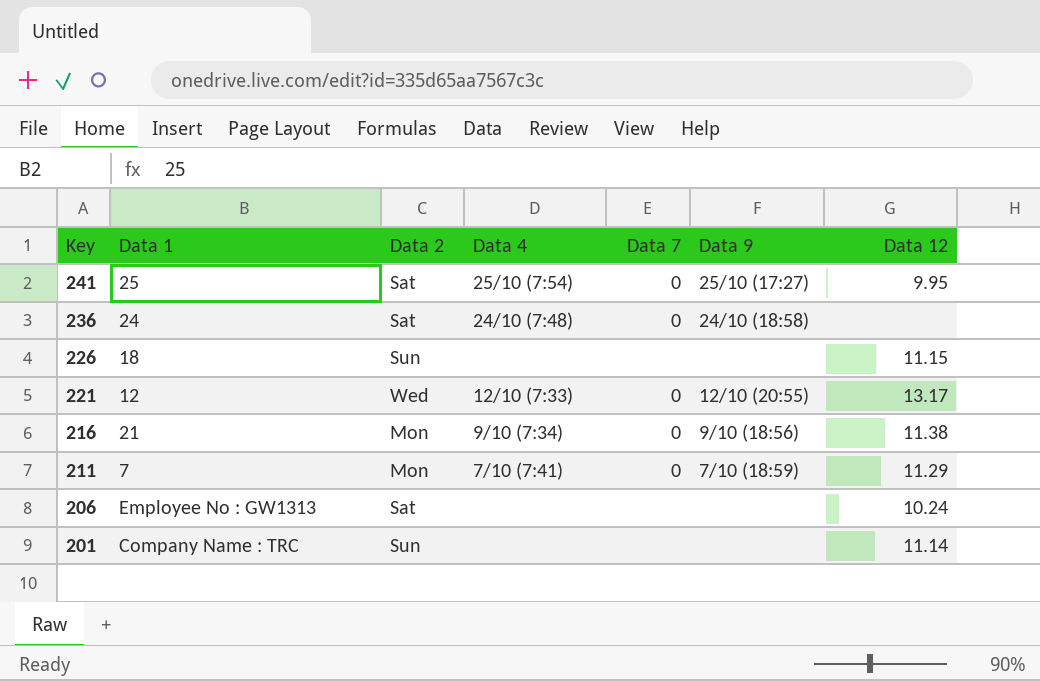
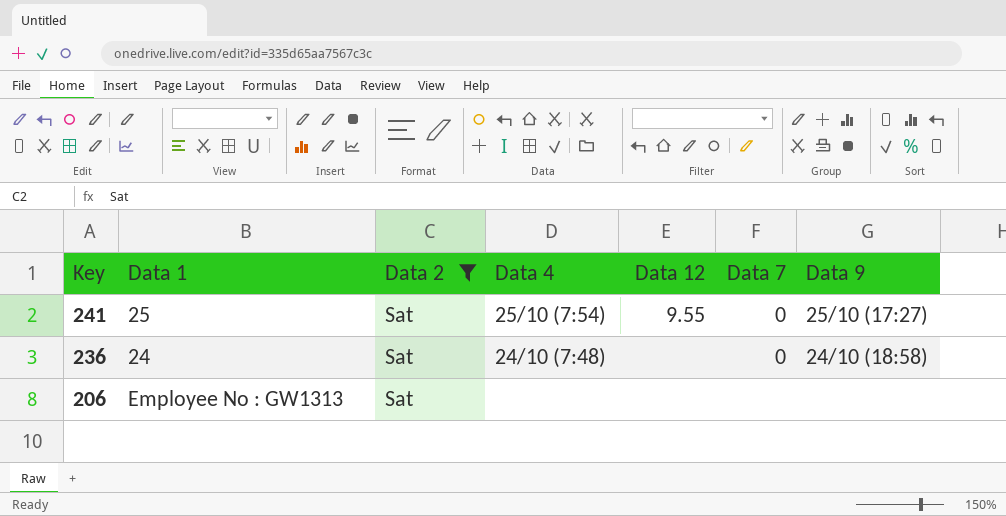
filter: none -> Data 2 = Sat
column Data 12 | position: 7 -> 5
241 | Data 12: 9.95 -> 9.55
206 | Data 12: 10.24 -> none

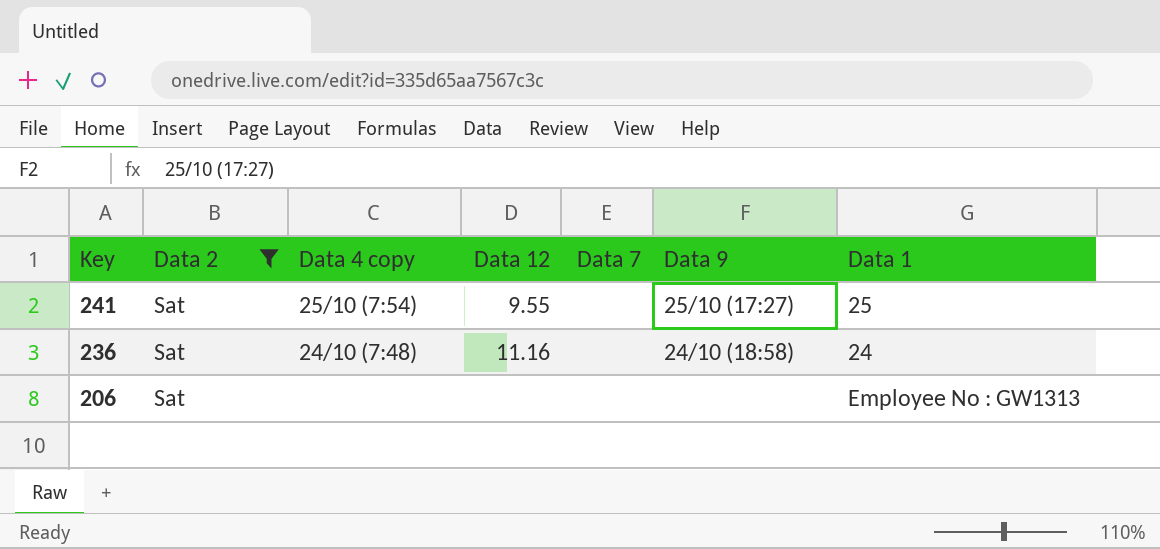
column name: Data 4 -> Data 4 copy
column Data 1 | position: 2 -> 7
241 | Data 7: 0 -> none
236 | Data 12: none -> 11.16
236 | Data 7: 0 -> none

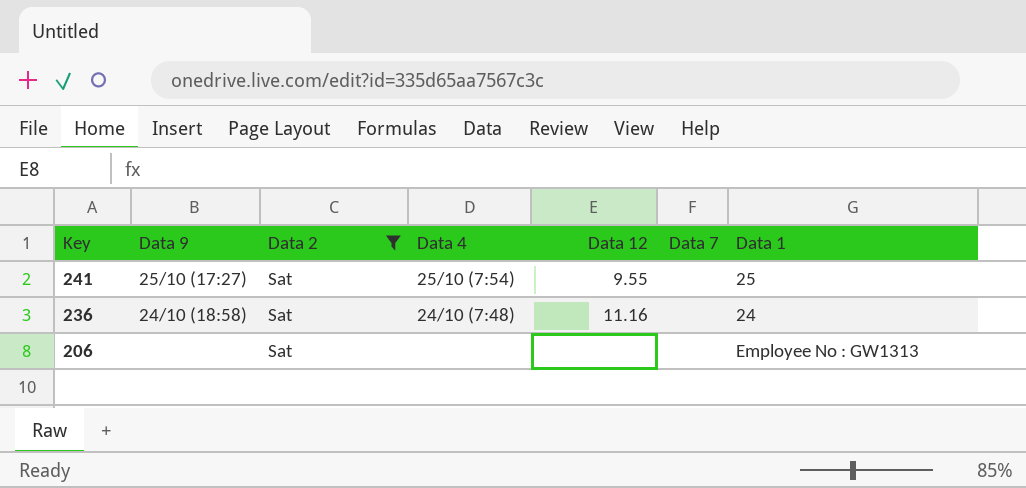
column Data 9 | position: 6 -> 2
column name: Data 4 copy -> Data 4

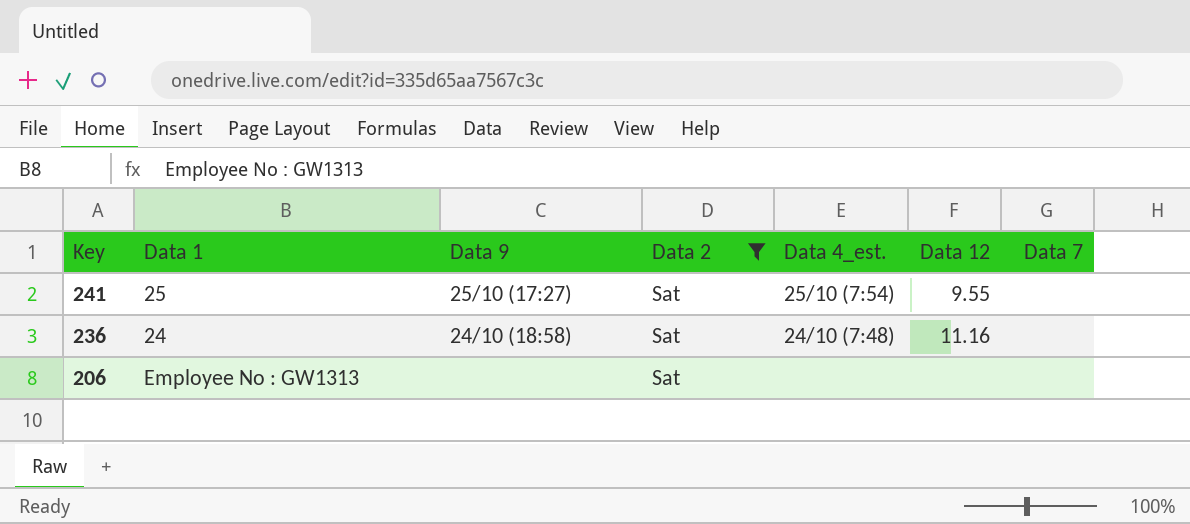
column Data 1 | position: 7 -> 2
column name: Data 4 -> Data 4_est.

